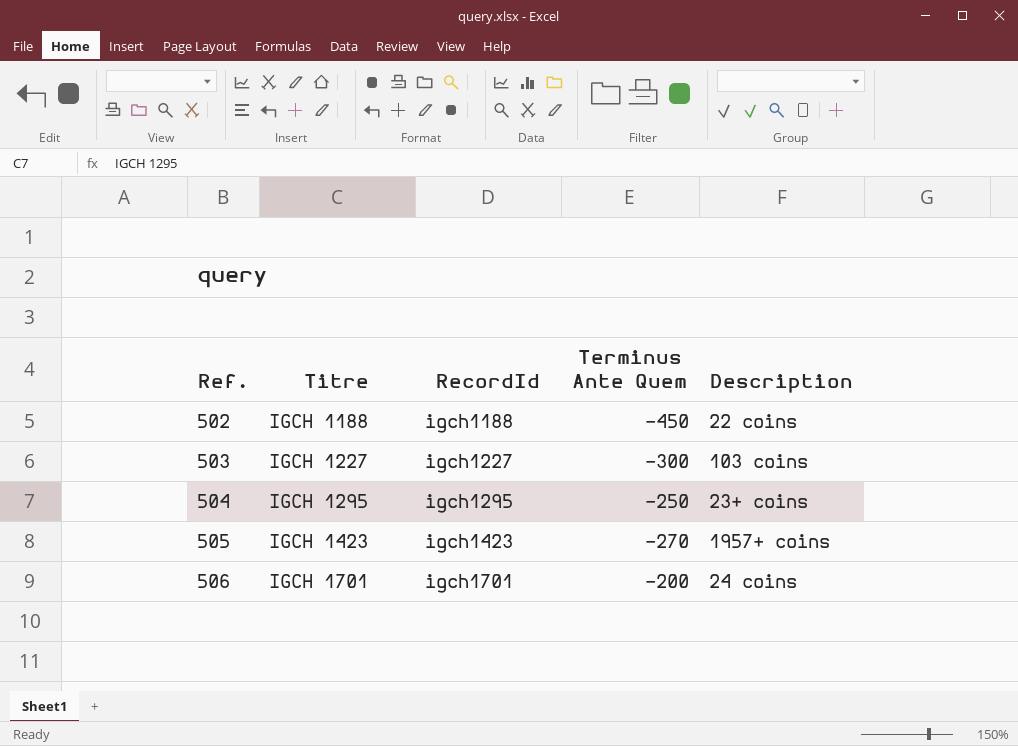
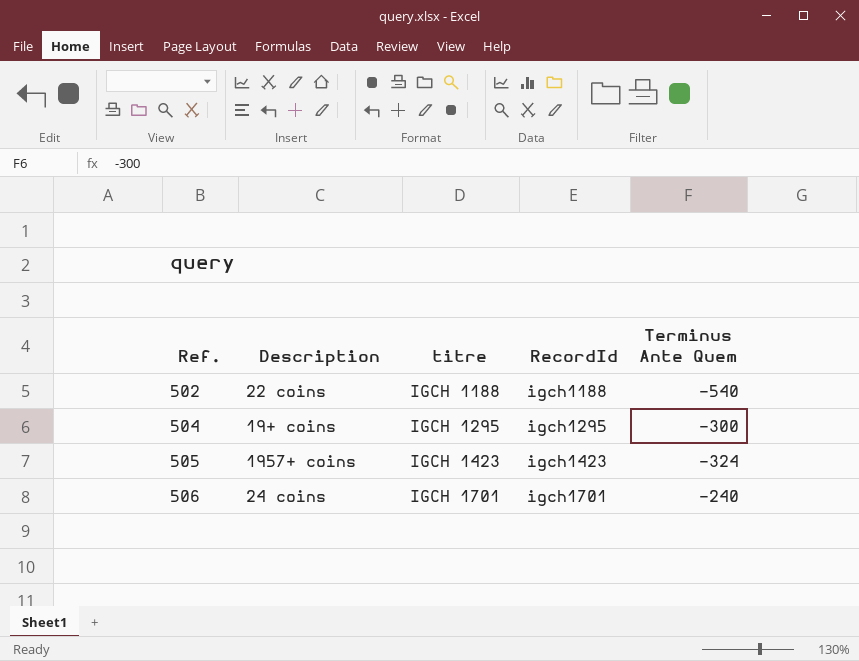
column Description | position: 5 -> 2
column name: Titre -> titre
row 503: IGCH 1227 | igch1227 | -300 | 103 coins -> none
502 | Terminus Ante Quem: -450 -> -540
504 | Description: 23+ coins -> 19+ coins
504 | Terminus Ante Quem: -250 -> -300
505 | Terminus Ante Quem: -270 -> -324
506 | Terminus Ante Quem: -200 -> -240

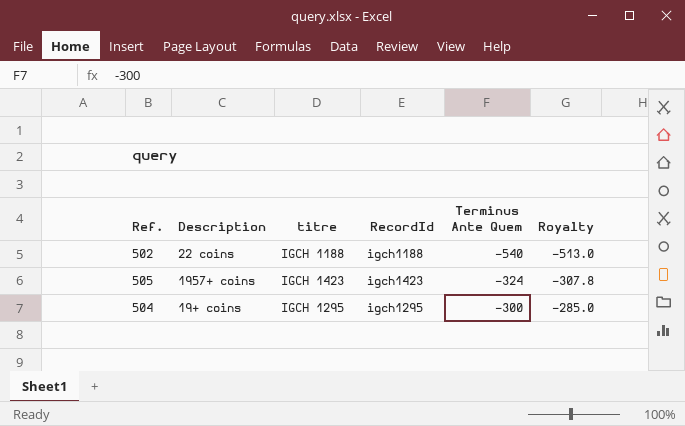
row order: Ref. ascending -> Terminus Ante Quem ascending
column Royalty | formula: none -> [Terminus Ante Quem] * 0.95
row 506: 24 coins | IGCH 1701 | igch1701 | -240 -> none

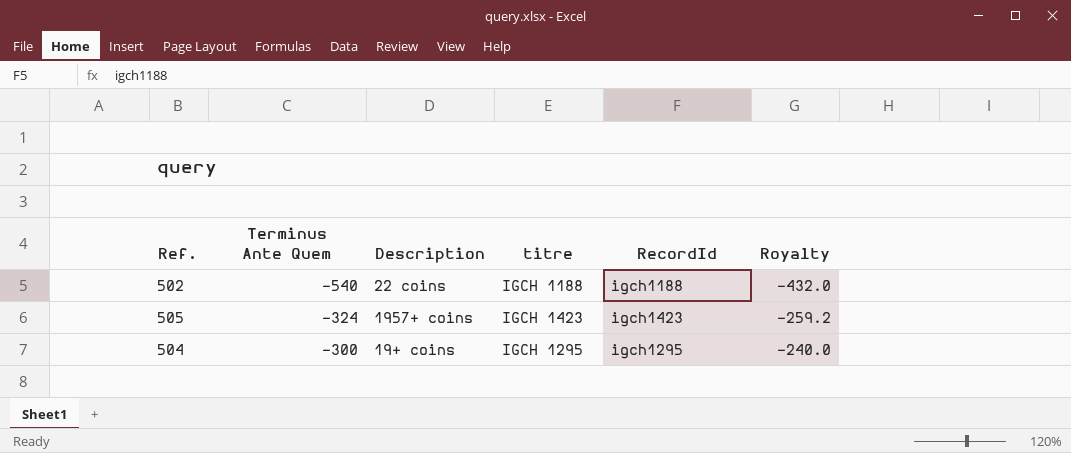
column Terminus Ante Quem | position: 5 -> 2
column Royalty | formula: [Terminus Ante Quem] * 0.95 -> [Terminus Ante Quem] * 0.8

